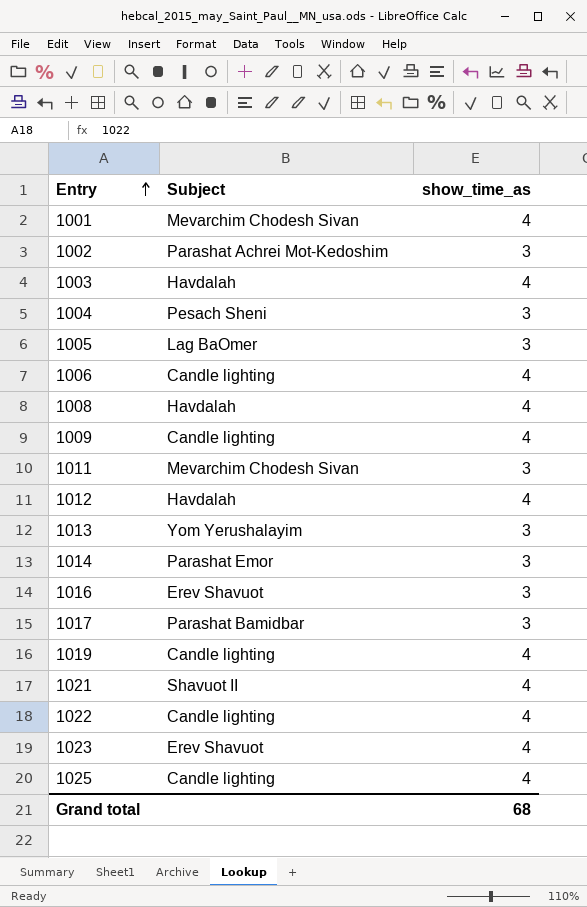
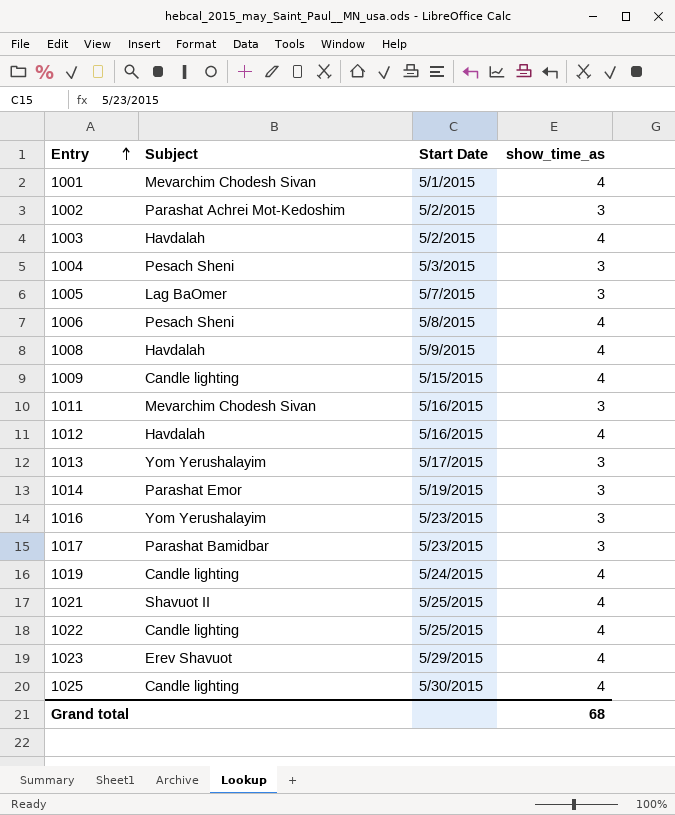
column Start Date | position: none -> 3
1006 | Subject: Candle lighting -> Pesach Sheni
1016 | Subject: Erev Shavuot -> Yom Yerushalayim

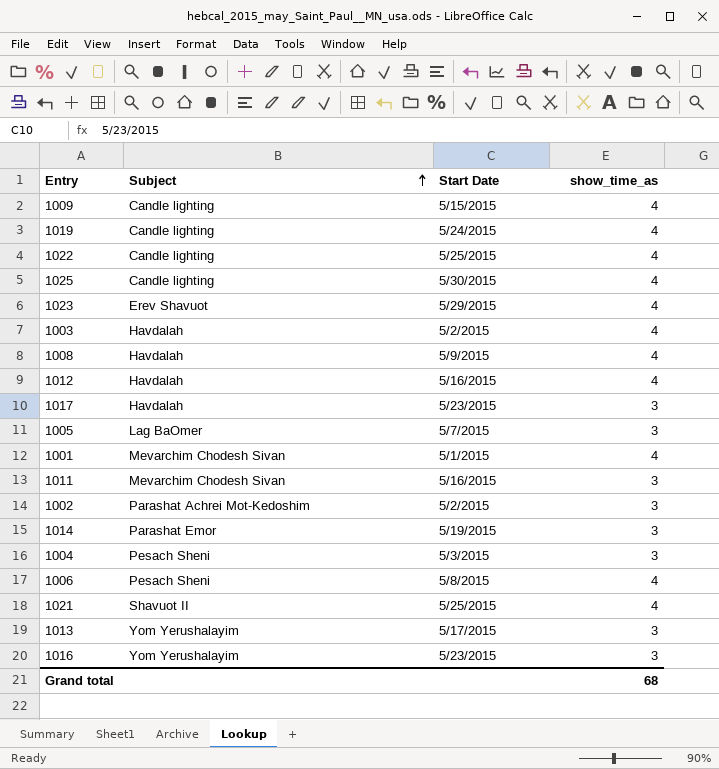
row order: Entry ascending -> Subject ascending
1017 | Subject: Parashat Bamidbar -> Havdalah

